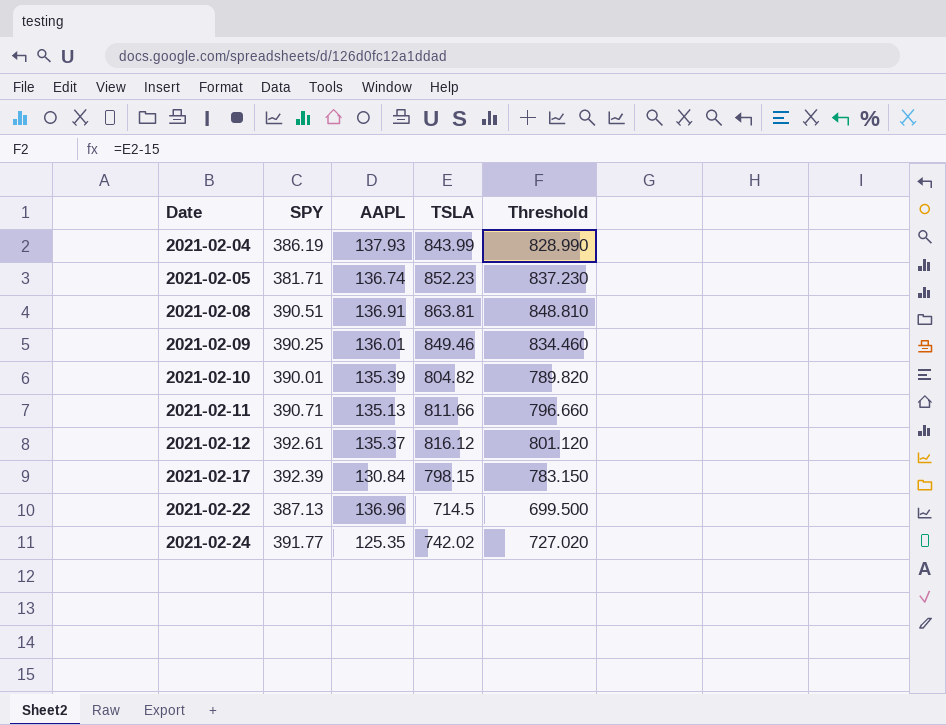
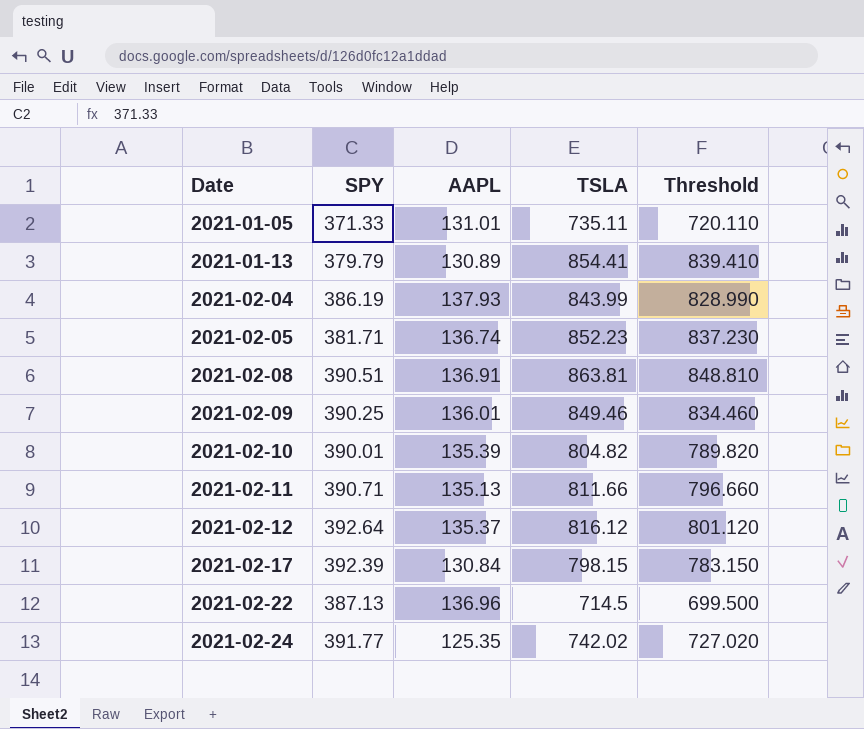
row 2021-01-05: none -> 371.33 | 131.01 | 735.11 | 720.110
row 2021-01-13: none -> 379.79 | 130.89 | 854.41 | 839.410
2021-02-12 | SPY: 392.61 -> 392.64

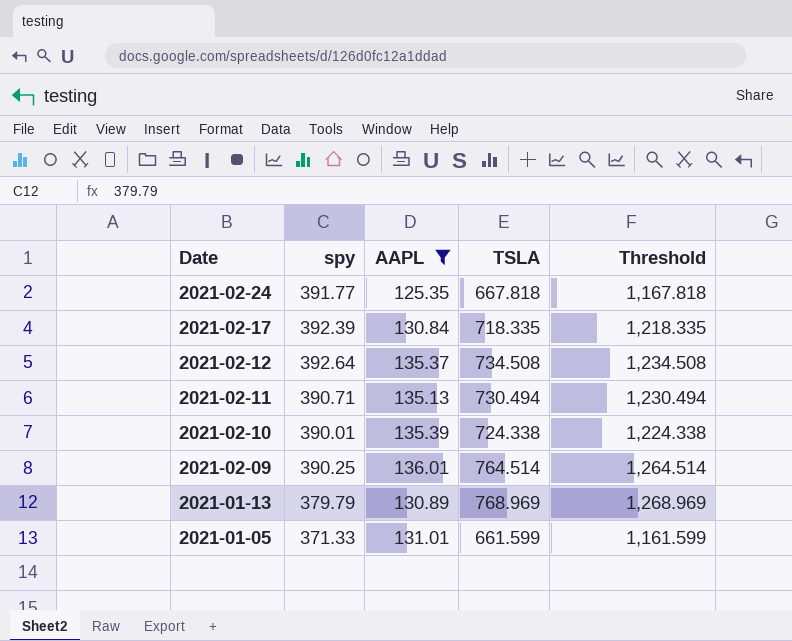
filter: none -> AAPL <= 136.01
row order: Date ascending -> Date descending
column name: SPY -> spy
column Threshold | formula: [TSLA] - 15 -> [TSLA] + 500
2021-02-24 | TSLA: 742.02 -> 667.818
2021-02-17 | TSLA: 798.15 -> 718.335
2021-02-12 | TSLA: 816.12 -> 734.508
2021-02-11 | TSLA: 811.66 -> 730.494
2021-02-10 | TSLA: 804.82 -> 724.338
2021-02-09 | TSLA: 849.46 -> 764.514
2021-01-13 | TSLA: 854.41 -> 768.969
2021-01-05 | TSLA: 735.11 -> 661.599

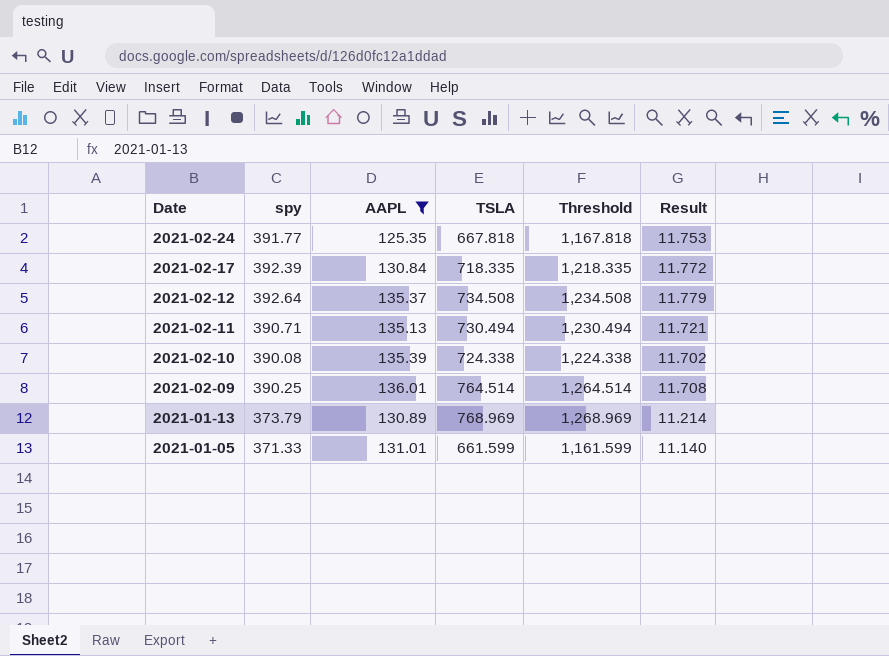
column Result | formula: none -> [spy] * 0.03
2021-02-10 | spy: 390.01 -> 390.08
2021-01-13 | spy: 379.79 -> 373.79

